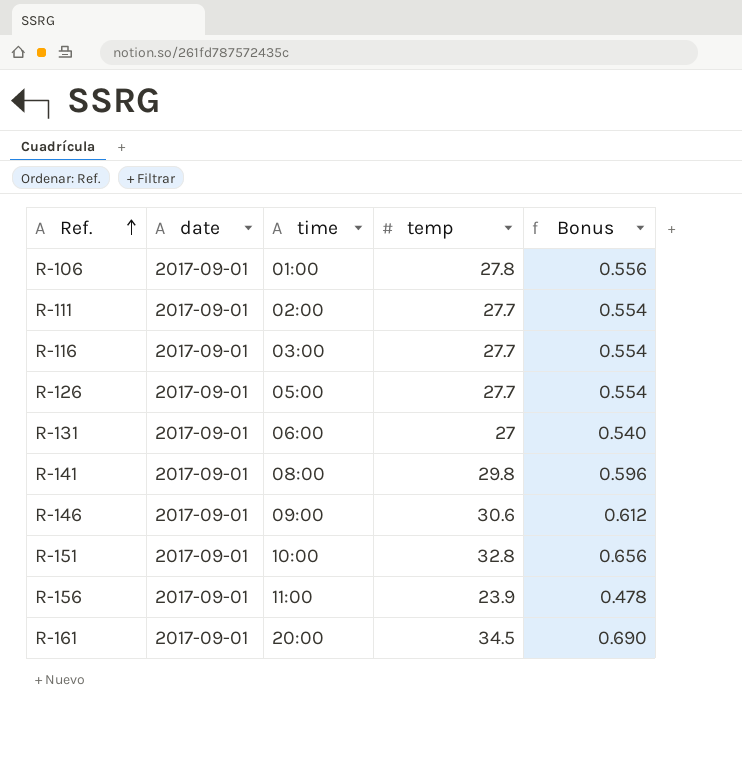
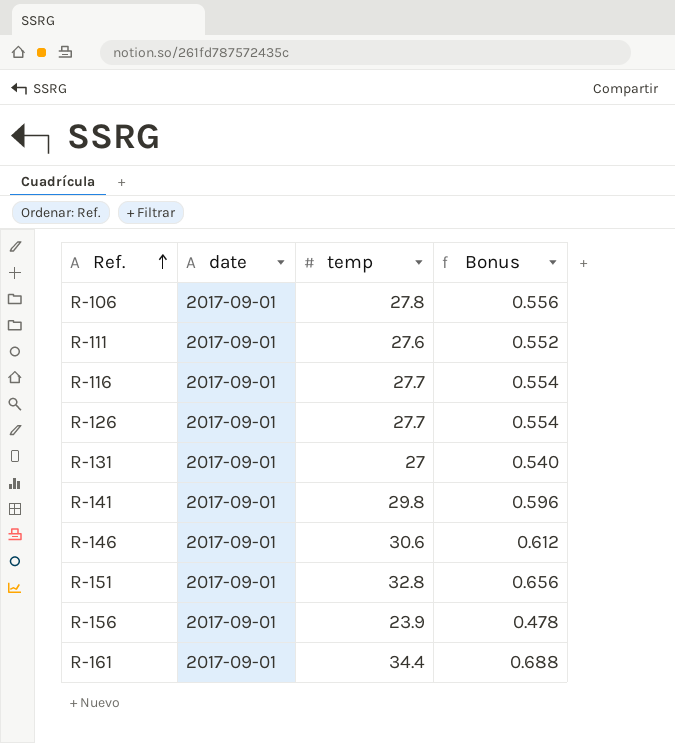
column time | position: 3 -> none
R-111 | temp: 27.7 -> 27.6
R-111 | Bonus: 0.554 -> 0.552
R-161 | temp: 34.5 -> 34.4
R-161 | Bonus: 0.690 -> 0.688

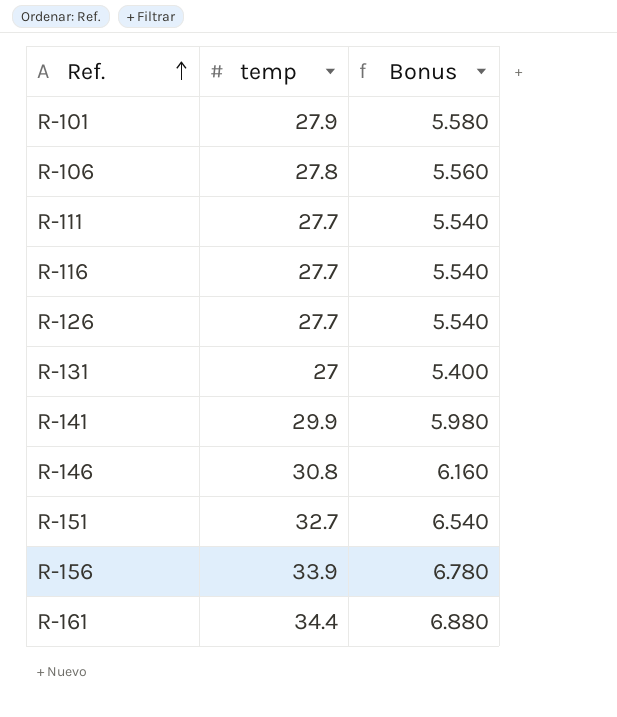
column date | position: 2 -> none
column Bonus | formula: [temp] * 0.02 -> [temp] * 0.2
row R-101: none -> 27.9 | 5.580
R-111 | temp: 27.6 -> 27.7
R-141 | temp: 29.8 -> 29.9
R-146 | temp: 30.6 -> 30.8
R-151 | temp: 32.8 -> 32.7
R-156 | temp: 23.9 -> 33.9

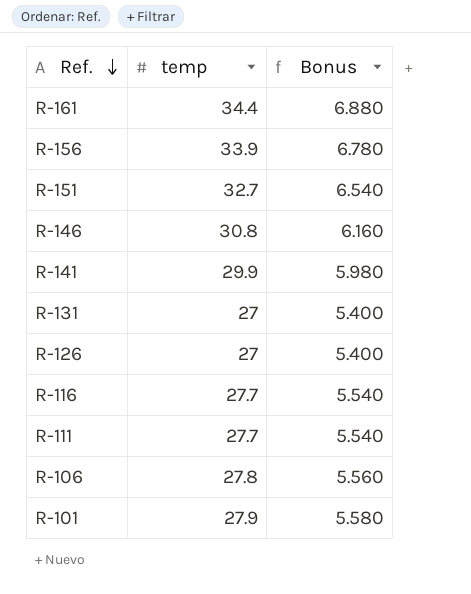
row order: Ref. ascending -> Ref. descending
R-126 | temp: 27.7 -> 27
R-126 | Bonus: 5.540 -> 5.400

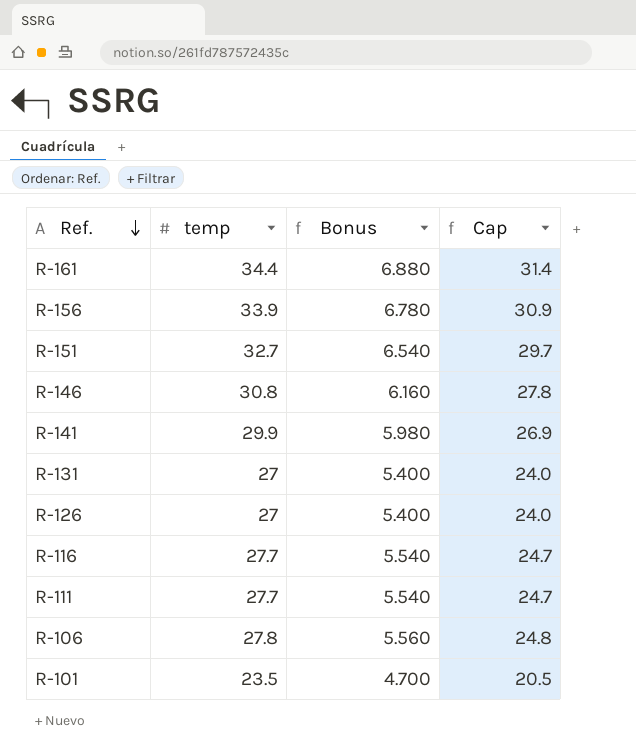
column Cap | formula: none -> [temp] - 3
R-101 | temp: 27.9 -> 23.5
R-101 | Bonus: 5.580 -> 4.700

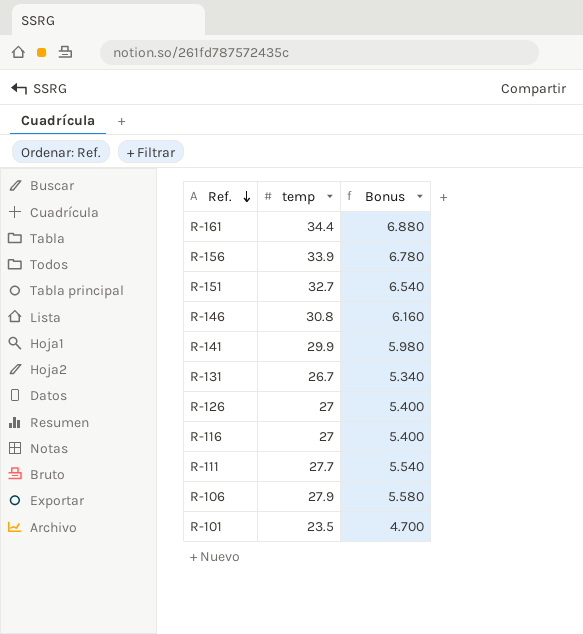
column Cap | formula: [temp] - 3 -> none
R-131 | temp: 27 -> 26.7
R-131 | Bonus: 5.400 -> 5.340
R-116 | temp: 27.7 -> 27
R-116 | Bonus: 5.540 -> 5.400
R-106 | temp: 27.8 -> 27.9
R-106 | Bonus: 5.560 -> 5.580

